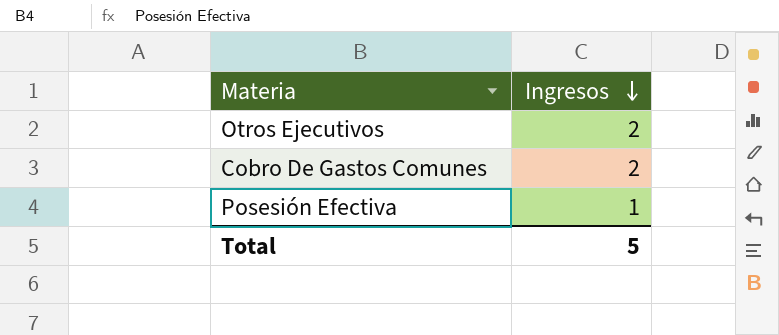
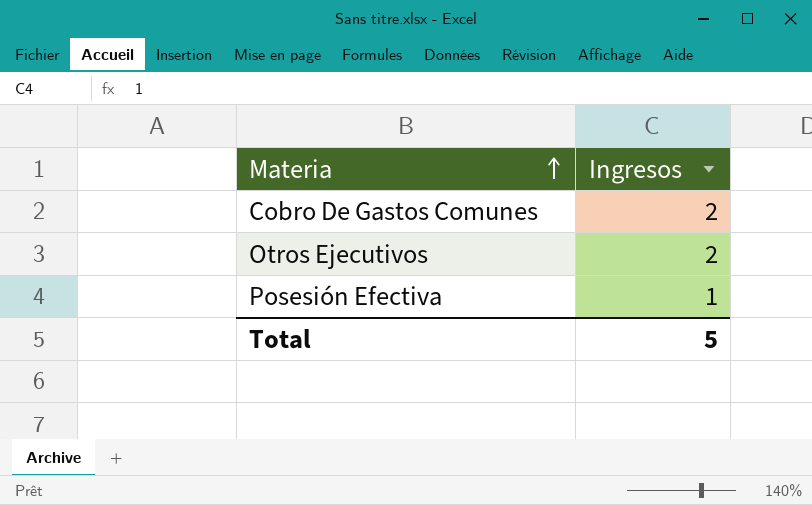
row order: Ingresos descending -> Materia ascending

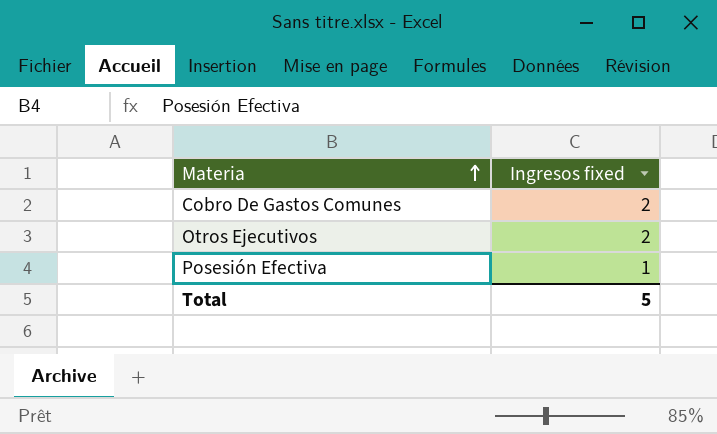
column name: Ingresos -> Ingresos fixed

